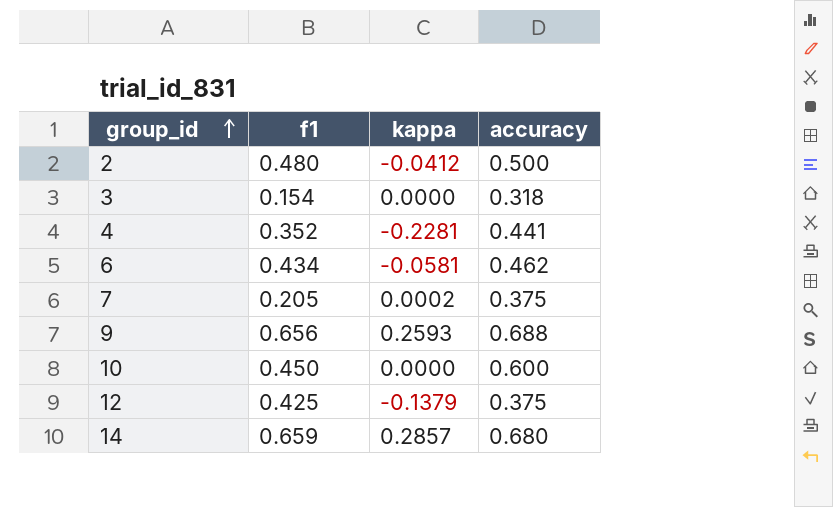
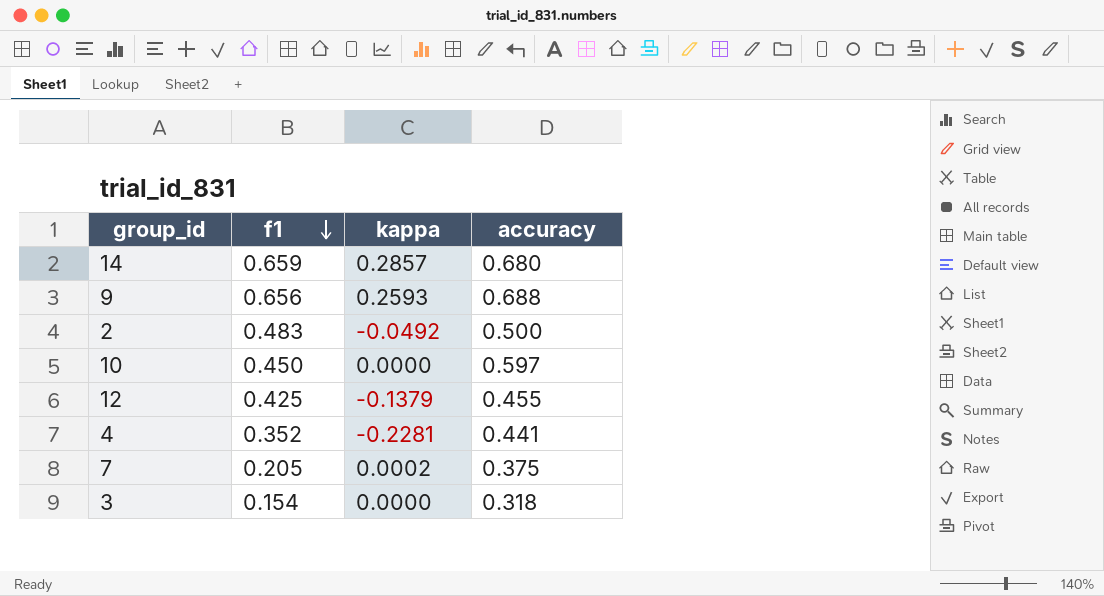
row order: group_id ascending -> f1 descending
row 6: 0.434 | -0.0581 | 0.462 -> none
2 | f1: 0.480 -> 0.483
2 | kappa: -0.0412 -> -0.0492
10 | accuracy: 0.600 -> 0.597
12 | accuracy: 0.375 -> 0.455

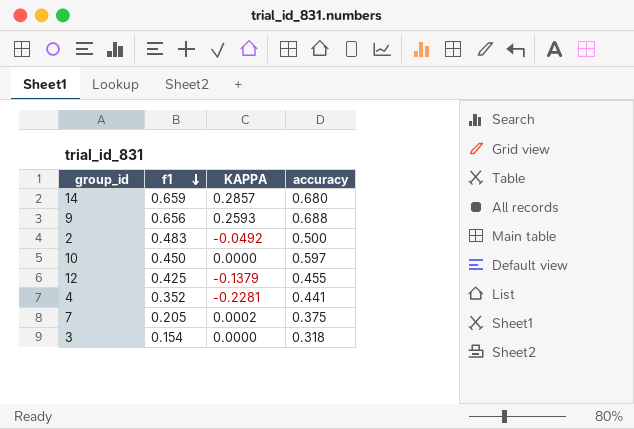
column name: kappa -> KAPPA

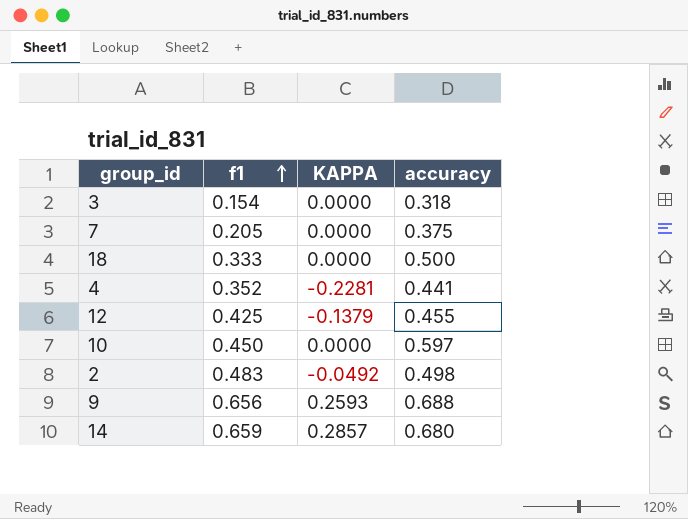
row order: f1 descending -> f1 ascending
7 | KAPPA: 0.0002 -> 0.0000
row 18: none -> 0.333 | 0.0000 | 0.500
2 | accuracy: 0.500 -> 0.498

